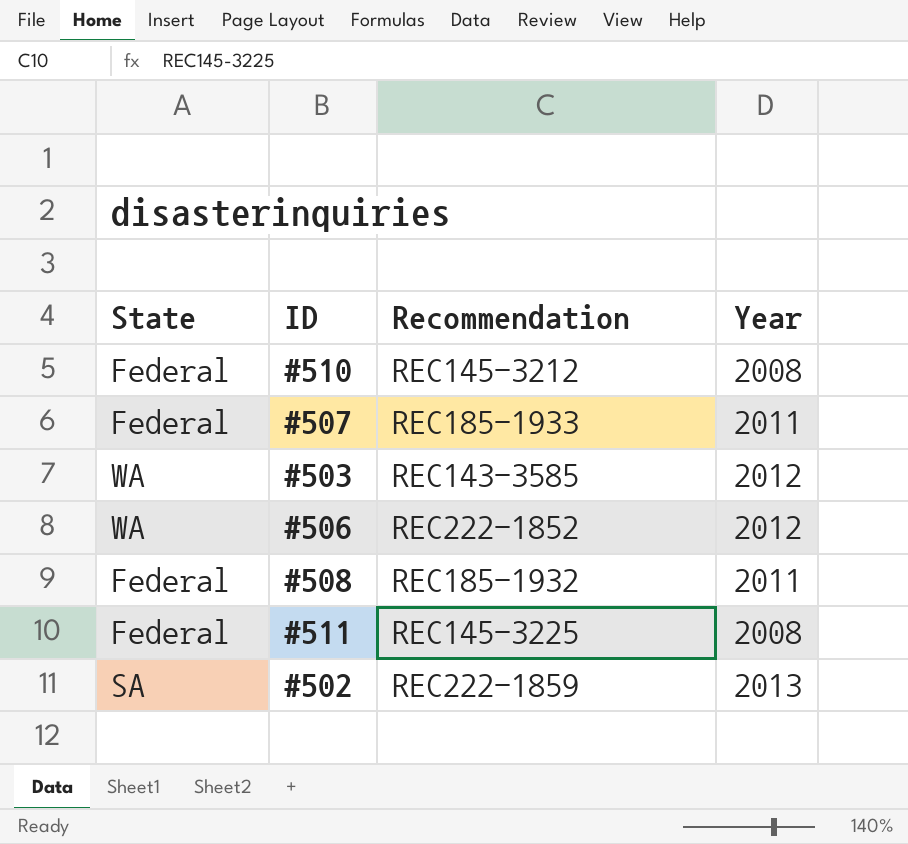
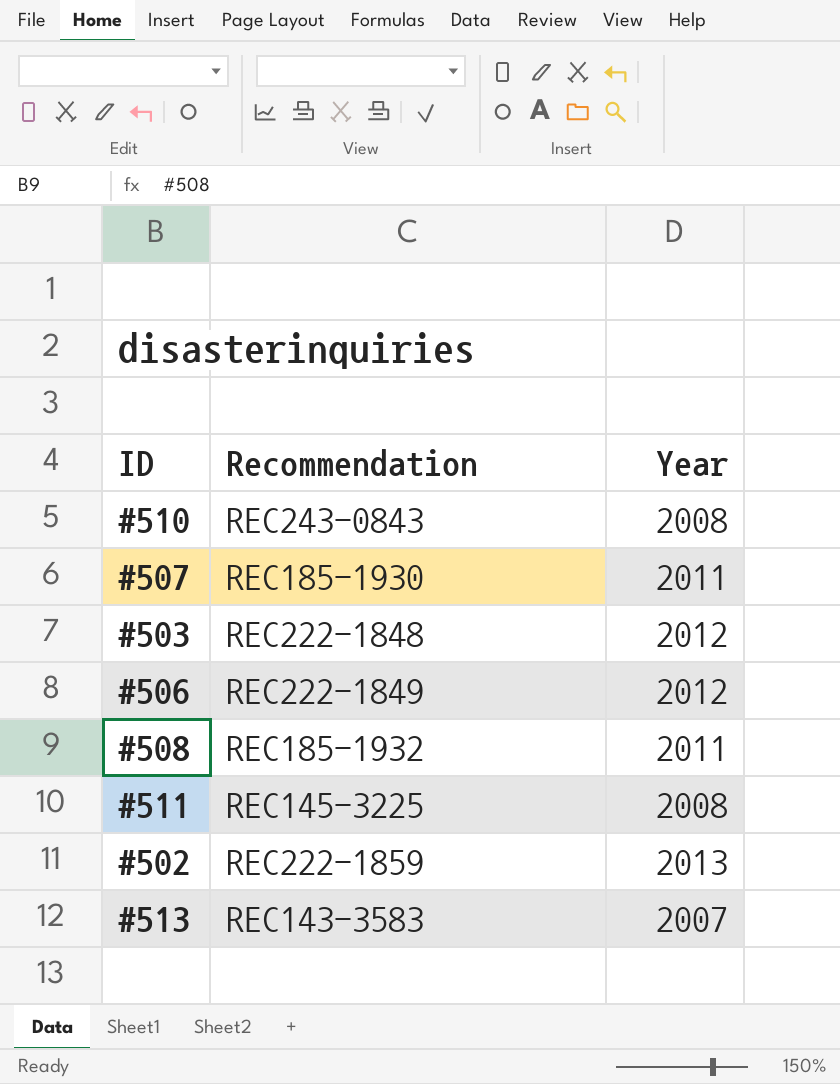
column State | position: 1 -> none
#510 | Recommendation: REC145-3212 -> REC243-0843
#507 | Recommendation: REC185-1933 -> REC185-1930
#503 | Recommendation: REC143-3585 -> REC222-1848
#506 | Recommendation: REC222-1852 -> REC222-1849
row #513: none -> REC143-3583 | 2007

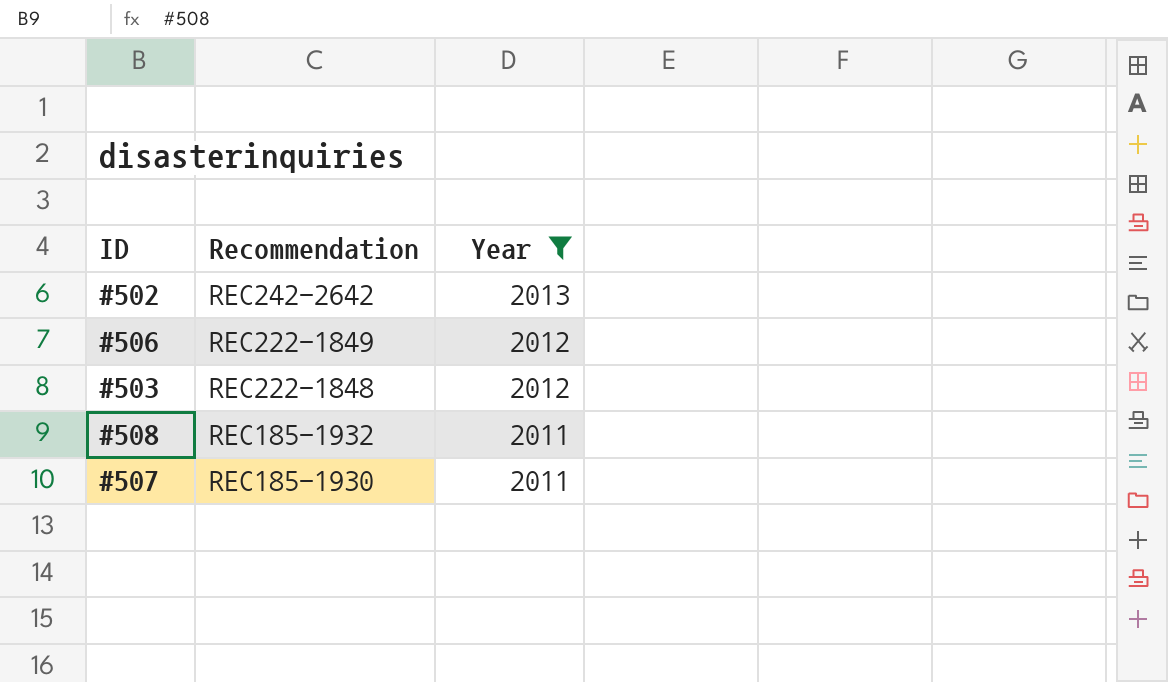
filter: none -> Year >= 2011
row order: none -> Recommendation descending
#502 | Recommendation: REC222-1859 -> REC242-2642

